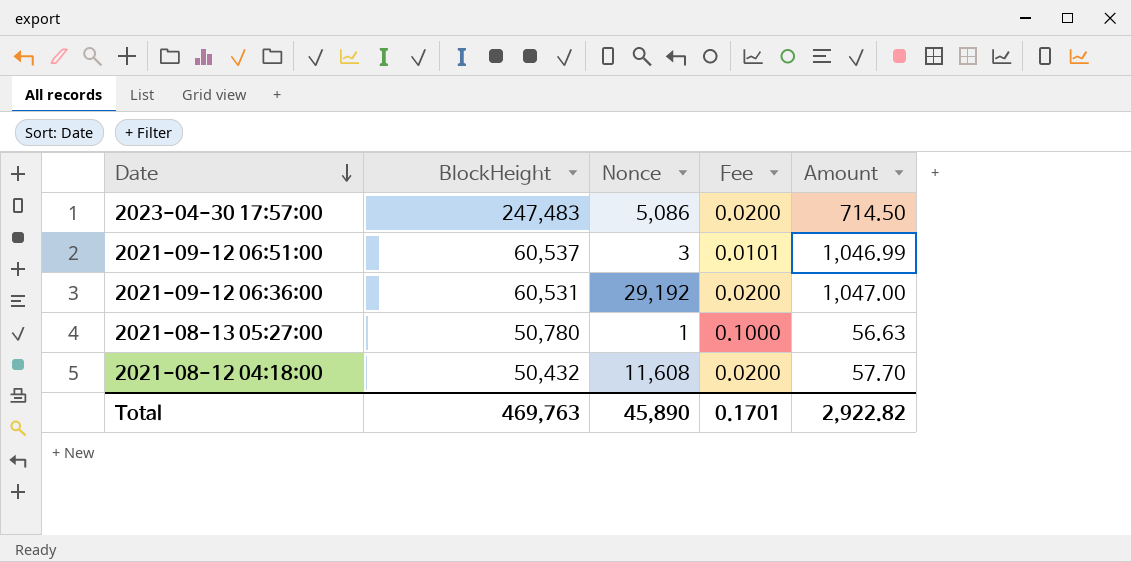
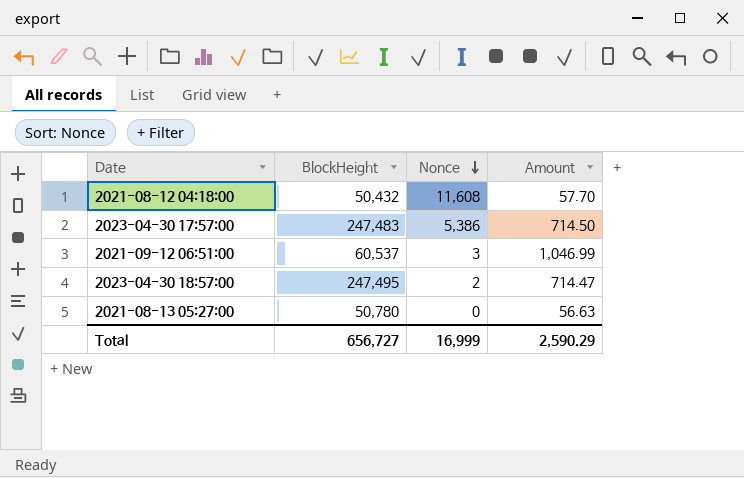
row order: Date descending -> Nonce descending
column Fee | position: 4 -> none
row 2021-09-12 06:36:00: 60,531 | 29,192 | 0.0200 | 1,047.00 -> none
2023-04-30 17:57:00 | Nonce: 5,086 -> 5,386
row 2023-04-30 18:57:00: none -> 247,495 | 2 | 714.47
2021-08-13 05:27:00 | Nonce: 1 -> 0
Total | BlockHeight: 469,763 -> 656,727
Total | Nonce: 45,890 -> 16,999
Total | Amount: 2,922.82 -> 2,590.29

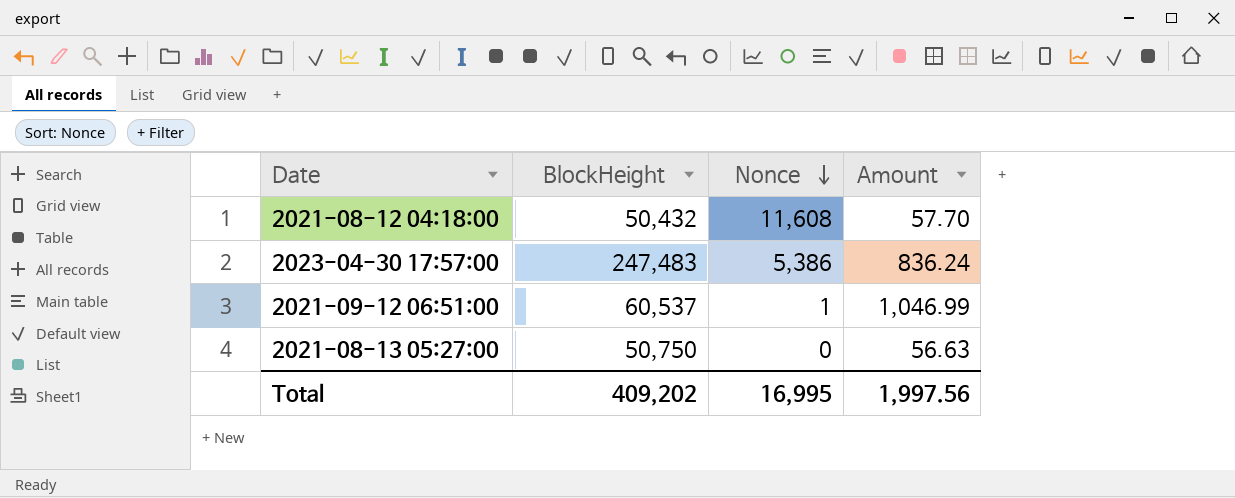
row 2023-04-30 18:57:00: 247,495 | 2 | 714.47 -> none
2023-04-30 17:57:00 | Amount: 714.50 -> 836.24
2021-09-12 06:51:00 | Nonce: 3 -> 1
2021-08-13 05:27:00 | BlockHeight: 50,780 -> 50,750
Total | BlockHeight: 656,727 -> 409,202
Total | Nonce: 16,999 -> 16,995
Total | Amount: 2,590.29 -> 1,997.56

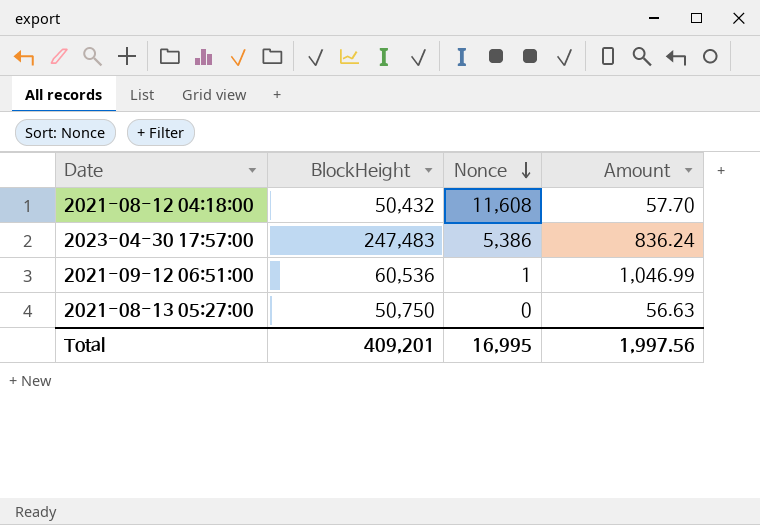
2021-09-12 06:51:00 | BlockHeight: 60,537 -> 60,536
Total | BlockHeight: 409,202 -> 409,201

